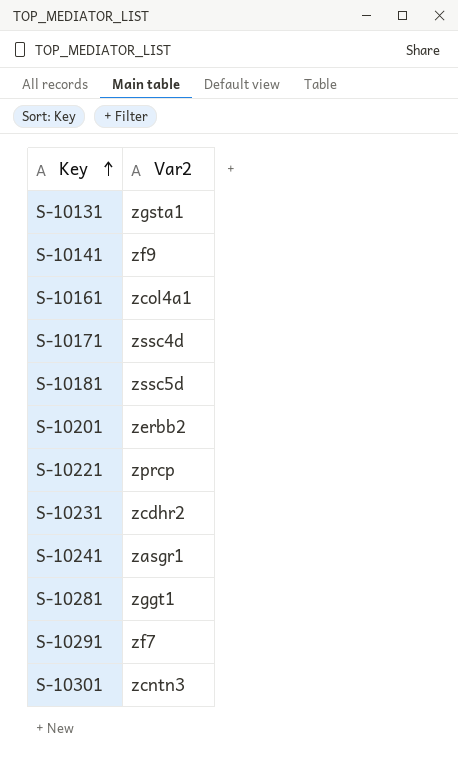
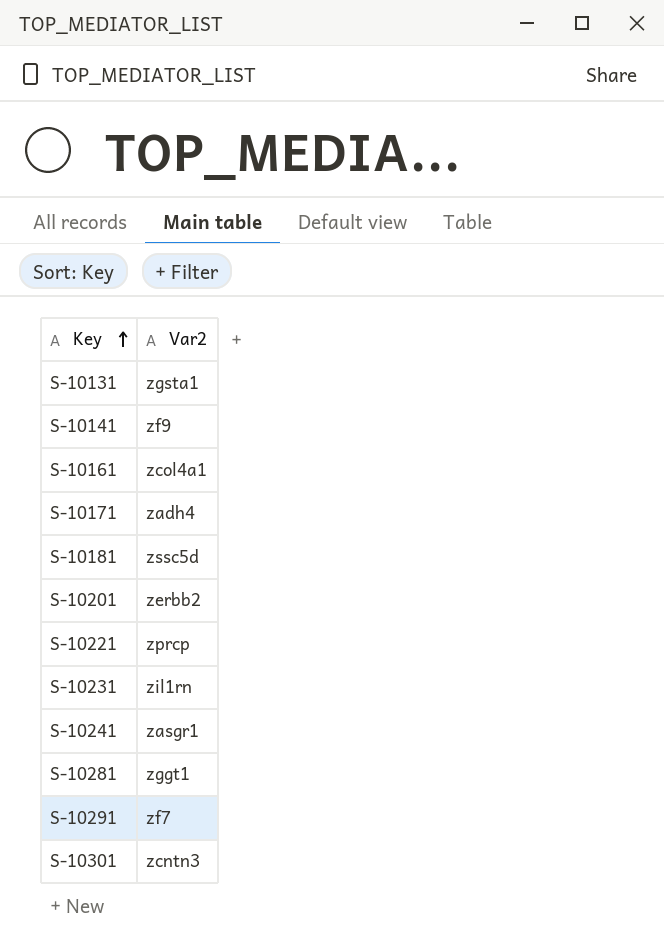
S-10171 | Var2: zssc4d -> zadh4
S-10231 | Var2: zcdhr2 -> zil1rn

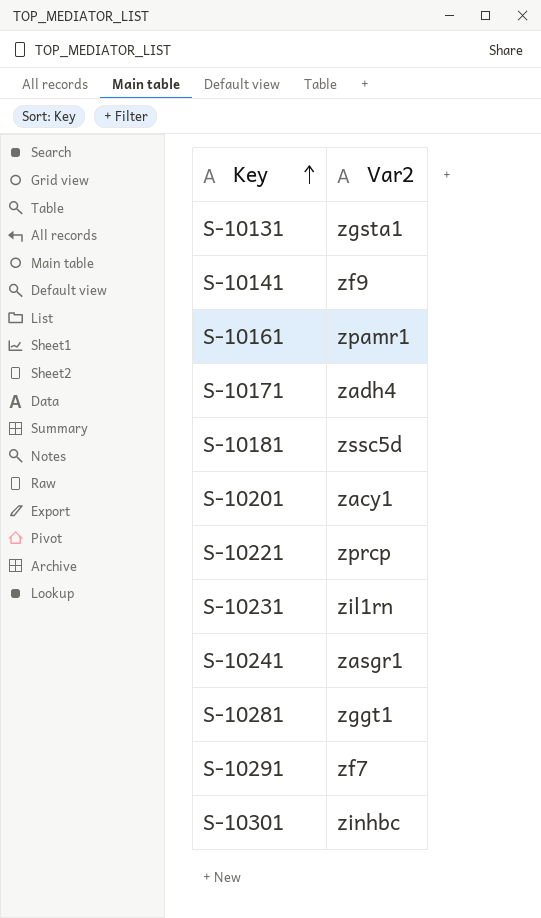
S-10161 | Var2: zcol4a1 -> zpamr1
S-10201 | Var2: zerbb2 -> zacy1
S-10301 | Var2: zcntn3 -> zinhbc

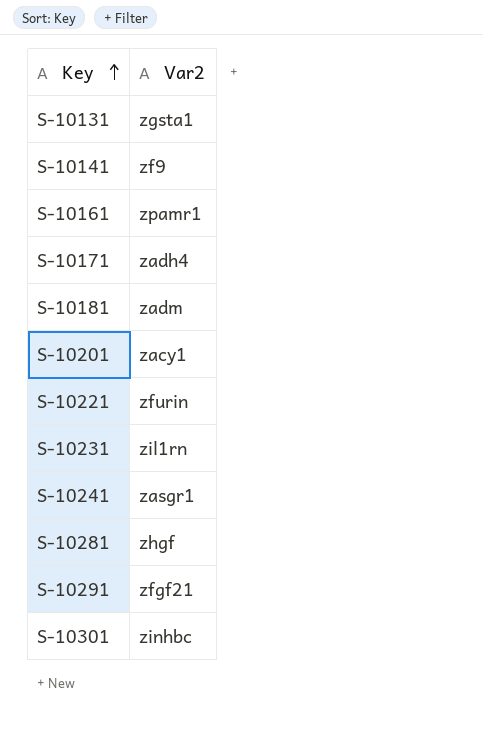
S-10181 | Var2: zssc5d -> zadm
S-10221 | Var2: zprcp -> zfurin
S-10281 | Var2: zggt1 -> zhgf
S-10291 | Var2: zf7 -> zfgf21

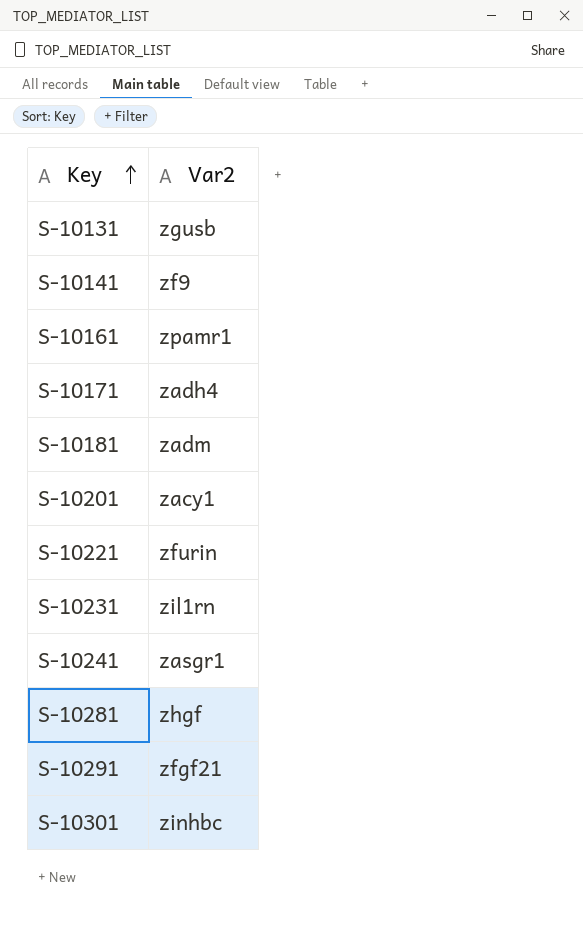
S-10131 | Var2: zgsta1 -> zgusb

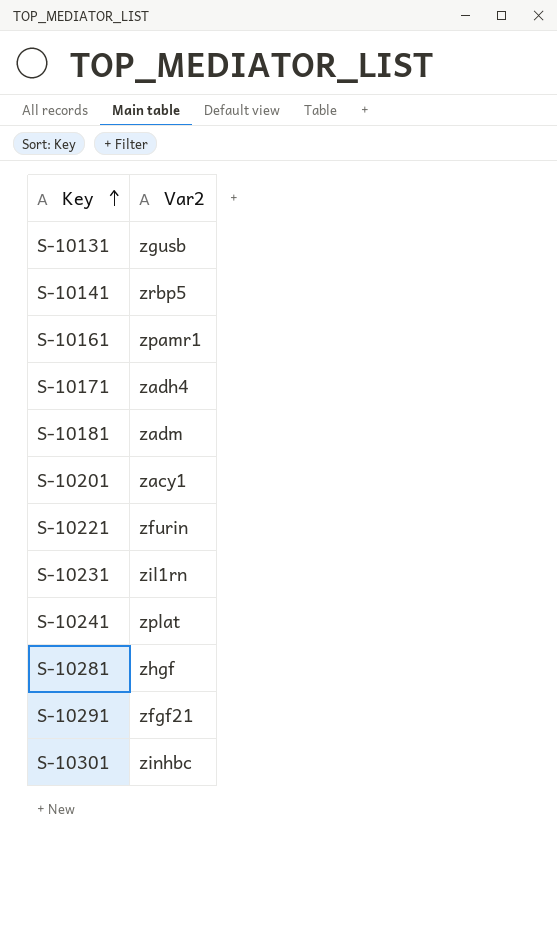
S-10141 | Var2: zf9 -> zrbp5
S-10241 | Var2: zasgr1 -> zplat

